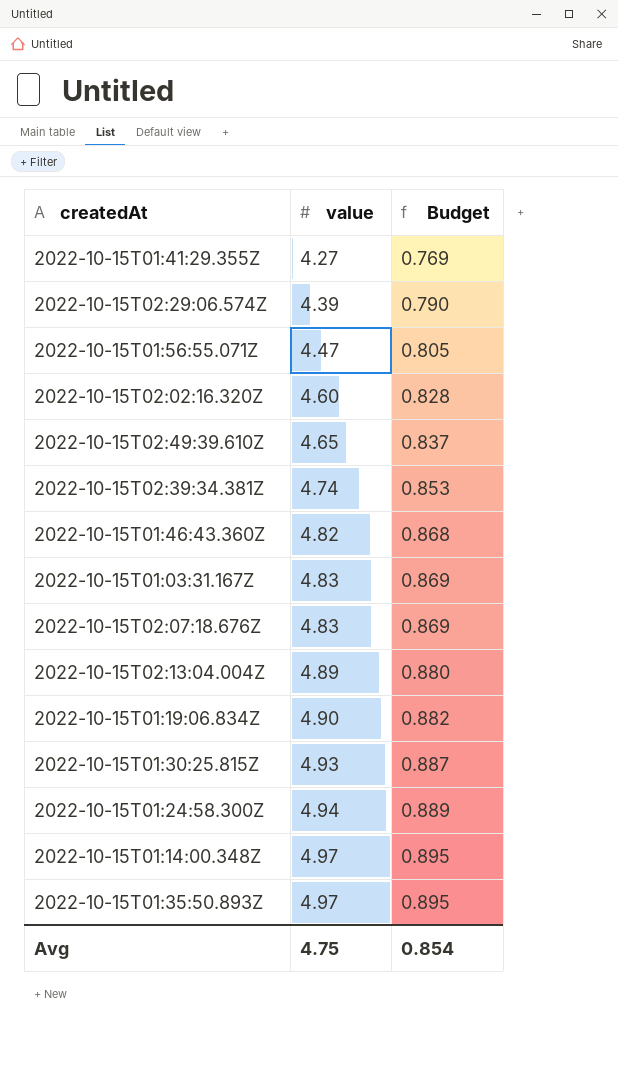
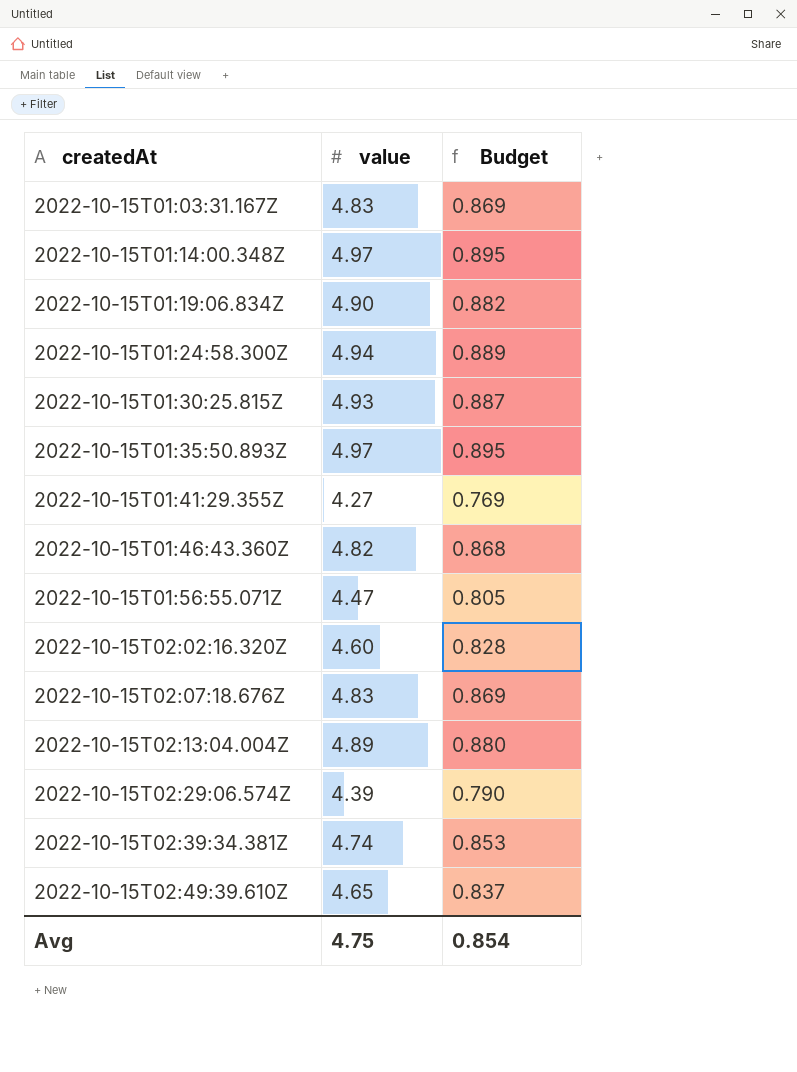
row order: value ascending -> createdAt ascending

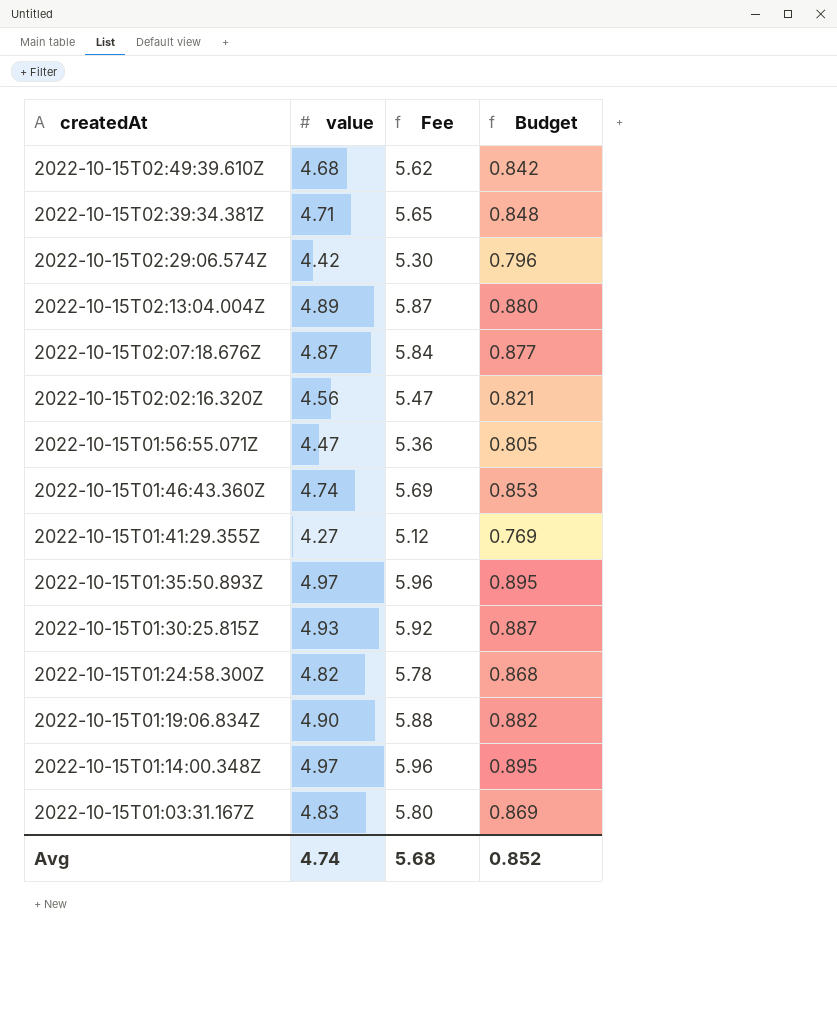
row order: createdAt ascending -> createdAt descending
column Fee | formula: none -> [value] * 1.2
2022-10-15T02:49:39.610Z | value: 4.65 -> 4.68
2022-10-15T02:49:39.610Z | Budget: 0.837 -> 0.842
2022-10-15T02:39:34.381Z | value: 4.74 -> 4.71
2022-10-15T02:39:34.381Z | Budget: 0.853 -> 0.848
2022-10-15T02:29:06.574Z | value: 4.39 -> 4.42
2022-10-15T02:29:06.574Z | Budget: 0.790 -> 0.796
2022-10-15T02:07:18.676Z | value: 4.83 -> 4.87
2022-10-15T02:07:18.676Z | Budget: 0.869 -> 0.877
2022-10-15T02:02:16.320Z | value: 4.60 -> 4.56
2022-10-15T02:02:16.320Z | Budget: 0.828 -> 0.821
2022-10-15T01:46:43.360Z | value: 4.82 -> 4.74
2022-10-15T01:46:43.360Z | Budget: 0.868 -> 0.853
2022-10-15T01:24:58.300Z | value: 4.94 -> 4.82
2022-10-15T01:24:58.300Z | Budget: 0.889 -> 0.868
Avg | value: 4.75 -> 4.74
Avg | Budget: 0.854 -> 0.852

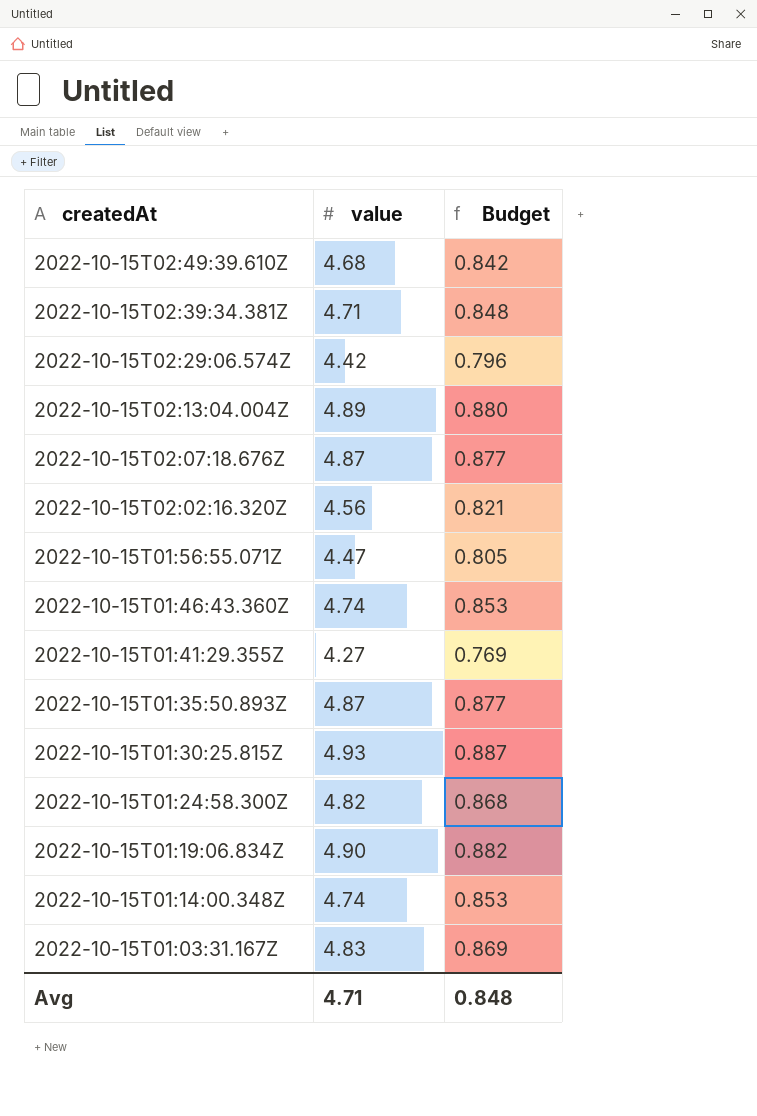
column Fee | formula: [value] * 1.2 -> none
2022-10-15T01:35:50.893Z | value: 4.97 -> 4.87
2022-10-15T01:35:50.893Z | Budget: 0.895 -> 0.877
2022-10-15T01:14:00.348Z | value: 4.97 -> 4.74
2022-10-15T01:14:00.348Z | Budget: 0.895 -> 0.853
Avg | value: 4.74 -> 4.71
Avg | Budget: 0.852 -> 0.848

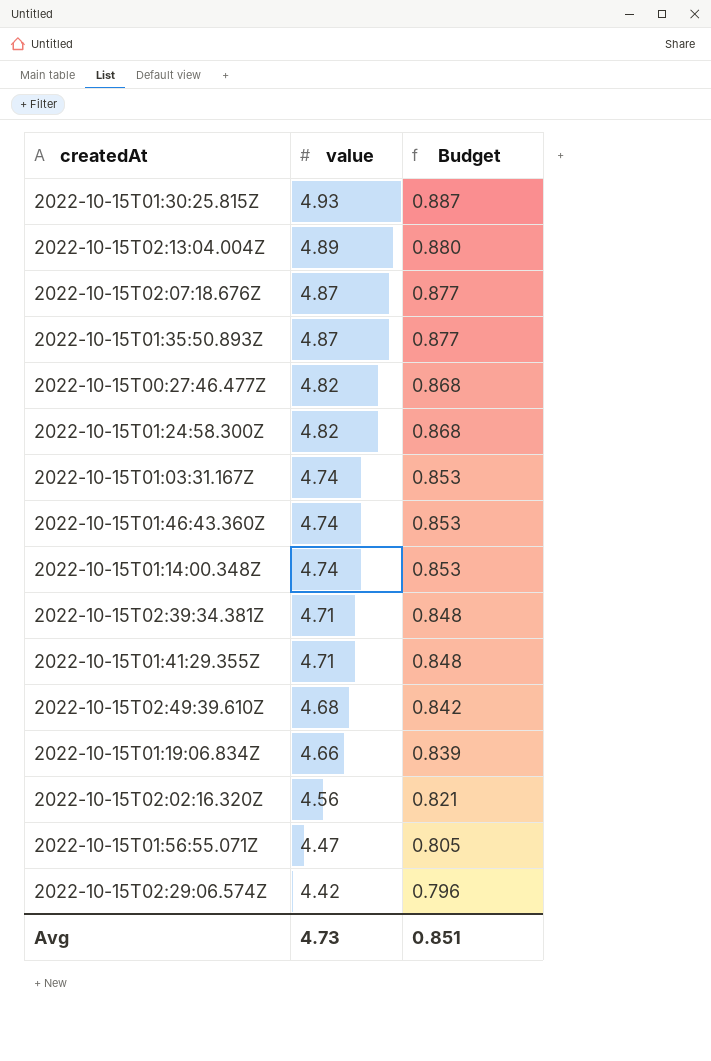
row order: createdAt descending -> value descending
row 2022-10-15T00:27:46.477Z: none -> 4.82 | 0.868
2022-10-15T01:03:31.167Z | value: 4.83 -> 4.74
2022-10-15T01:03:31.167Z | Budget: 0.869 -> 0.853
2022-10-15T01:41:29.355Z | value: 4.27 -> 4.71
2022-10-15T01:41:29.355Z | Budget: 0.769 -> 0.848
2022-10-15T01:19:06.834Z | value: 4.90 -> 4.66
2022-10-15T01:19:06.834Z | Budget: 0.882 -> 0.839
Avg | value: 4.71 -> 4.73
Avg | Budget: 0.848 -> 0.851

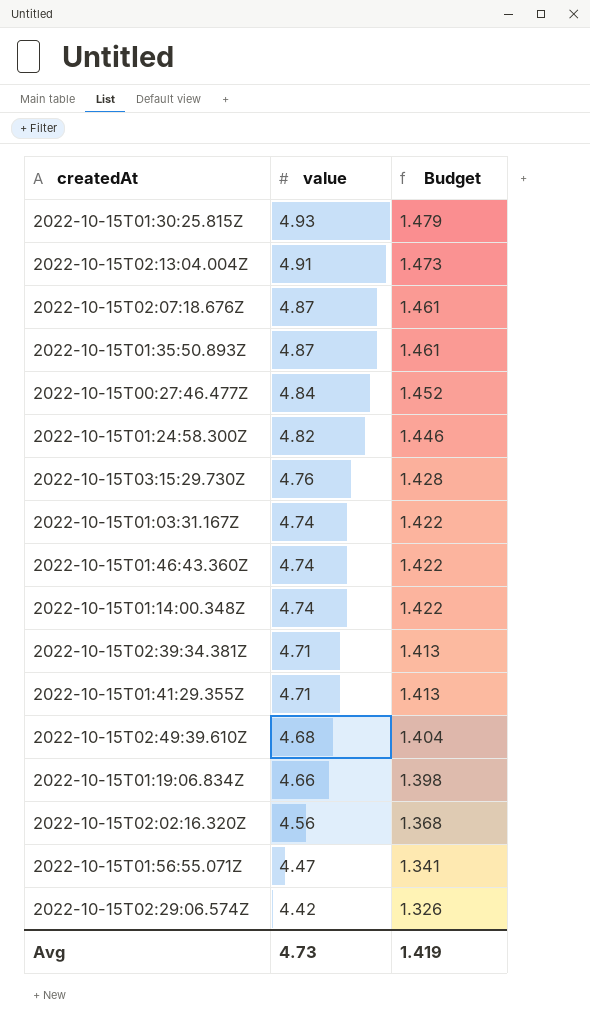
column Budget | formula: [value] * 0.18 -> [value] * 0.3
2022-10-15T02:13:04.004Z | value: 4.89 -> 4.91
2022-10-15T00:27:46.477Z | value: 4.82 -> 4.84
row 2022-10-15T03:15:29.730Z: none -> 4.76 | 1.428
Avg | Budget: 0.851 -> 1.419

